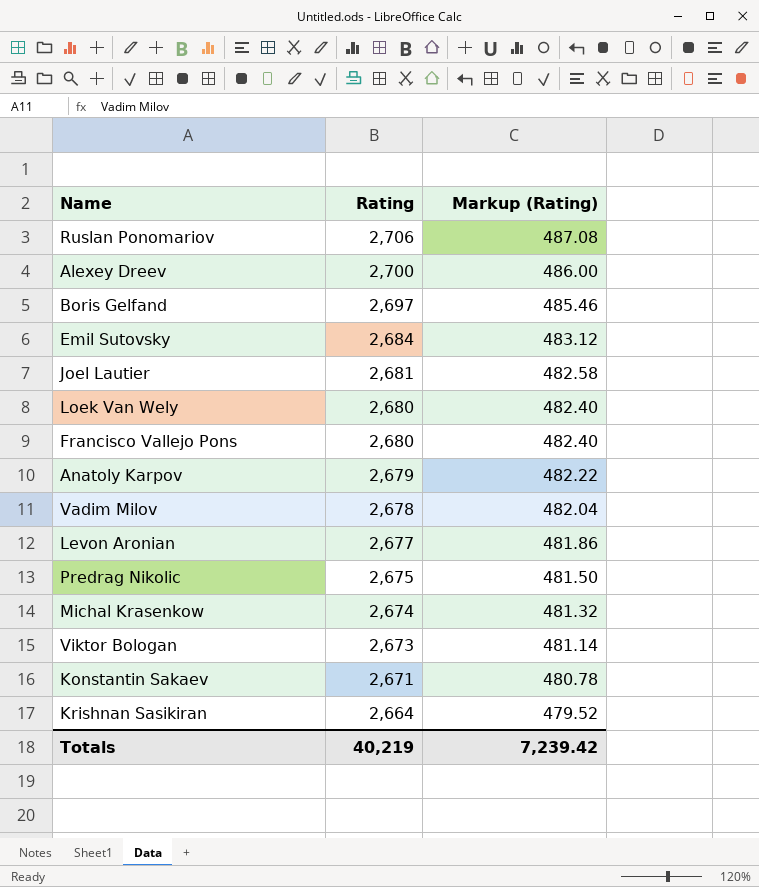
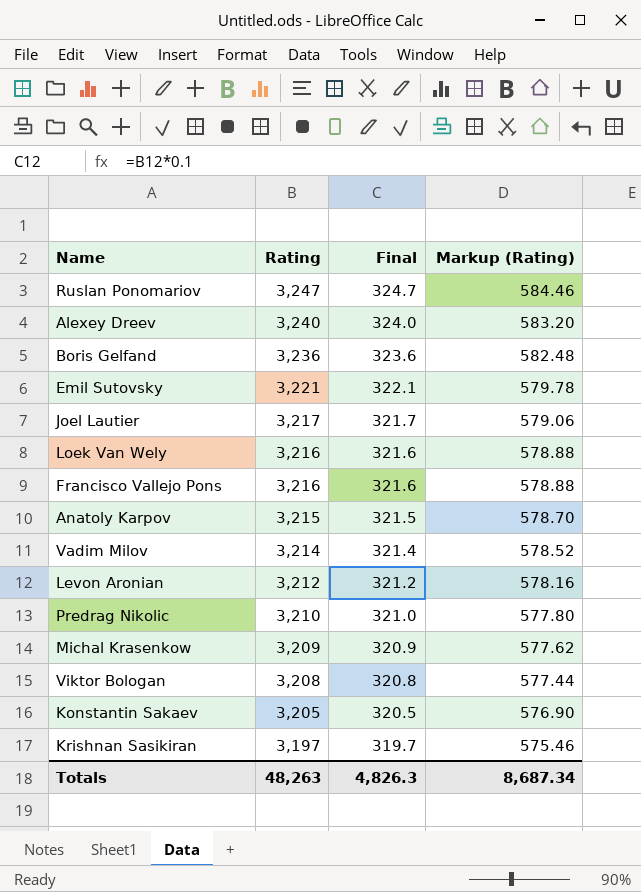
column Final | formula: none -> [Rating] * 0.1
Ruslan Ponomariov | Rating: 2,706 -> 3,247
Ruslan Ponomariov | Markup (Rating): 487.08 -> 584.46
Alexey Dreev | Rating: 2,700 -> 3,240
Alexey Dreev | Markup (Rating): 486.00 -> 583.20
Boris Gelfand | Rating: 2,697 -> 3,236
Boris Gelfand | Markup (Rating): 485.46 -> 582.48
Emil Sutovsky | Rating: 2,684 -> 3,221
Emil Sutovsky | Markup (Rating): 483.12 -> 579.78
Joel Lautier | Rating: 2,681 -> 3,217
Joel Lautier | Markup (Rating): 482.58 -> 579.06
Loek Van Wely | Rating: 2,680 -> 3,216
Loek Van Wely | Markup (Rating): 482.40 -> 578.88
Francisco Vallejo Pons | Rating: 2,680 -> 3,216
Francisco Vallejo Pons | Markup (Rating): 482.40 -> 578.88
Anatoly Karpov | Rating: 2,679 -> 3,215
Anatoly Karpov | Markup (Rating): 482.22 -> 578.70
Vadim Milov | Rating: 2,678 -> 3,214
Vadim Milov | Markup (Rating): 482.04 -> 578.52
Levon Aronian | Rating: 2,677 -> 3,212
Levon Aronian | Markup (Rating): 481.86 -> 578.16
Predrag Nikolic | Rating: 2,675 -> 3,210
Predrag Nikolic | Markup (Rating): 481.50 -> 577.80
Michal Krasenkow | Rating: 2,674 -> 3,209
Michal Krasenkow | Markup (Rating): 481.32 -> 577.62
Viktor Bologan | Rating: 2,673 -> 3,208
Viktor Bologan | Markup (Rating): 481.14 -> 577.44
Konstantin Sakaev | Rating: 2,671 -> 3,205
Konstantin Sakaev | Markup (Rating): 480.78 -> 576.90
Krishnan Sasikiran | Rating: 2,664 -> 3,197
Krishnan Sasikiran | Markup (Rating): 479.52 -> 575.46
Totals | Rating: 40,219 -> 48,263
Totals | Markup (Rating): 7,239.42 -> 8,687.34

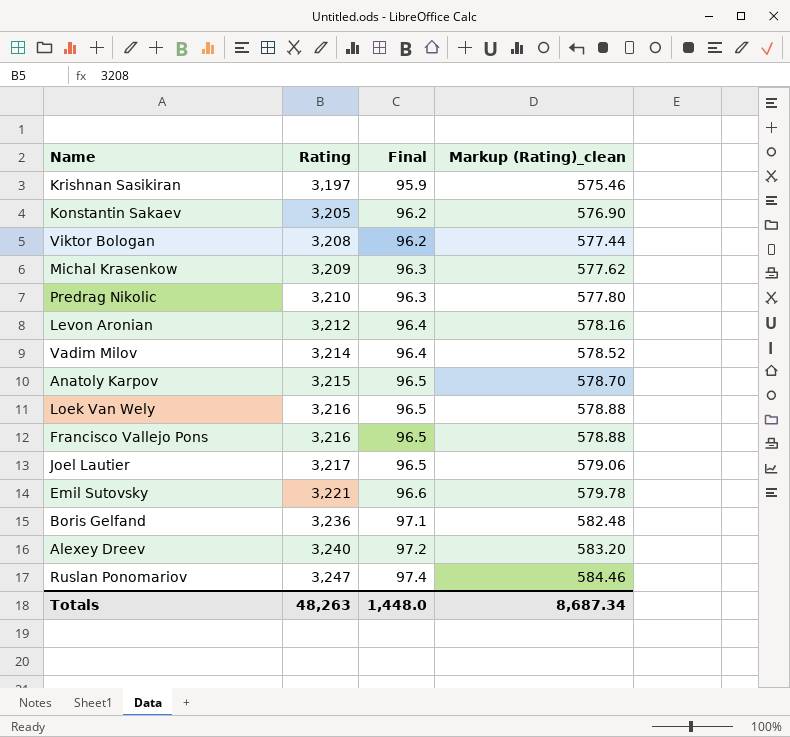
row order: Rating descending -> Rating ascending
column Final | formula: [Rating] * 0.1 -> [Rating] * 0.03
column name: Markup (Rating) -> Markup (Rating)_clean
Totals | Final: 4,826.3 -> 1,448.0

